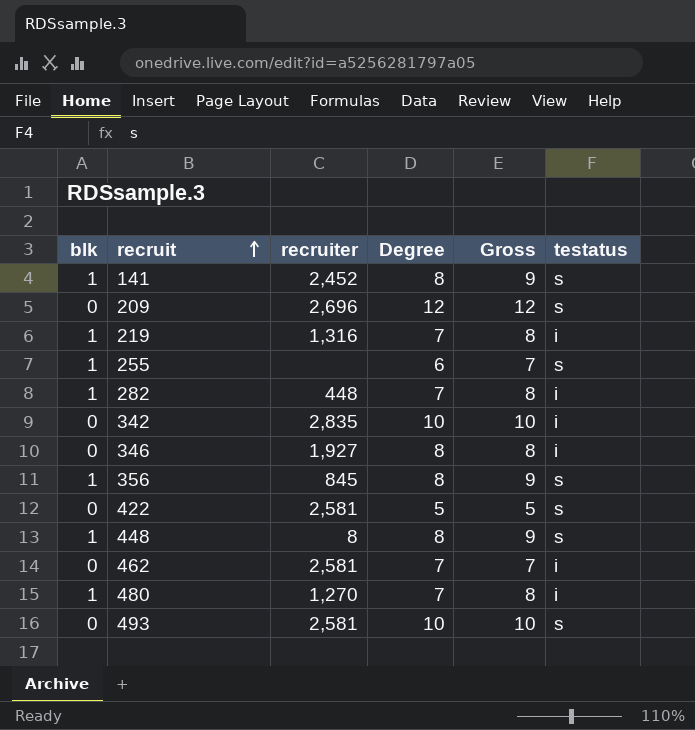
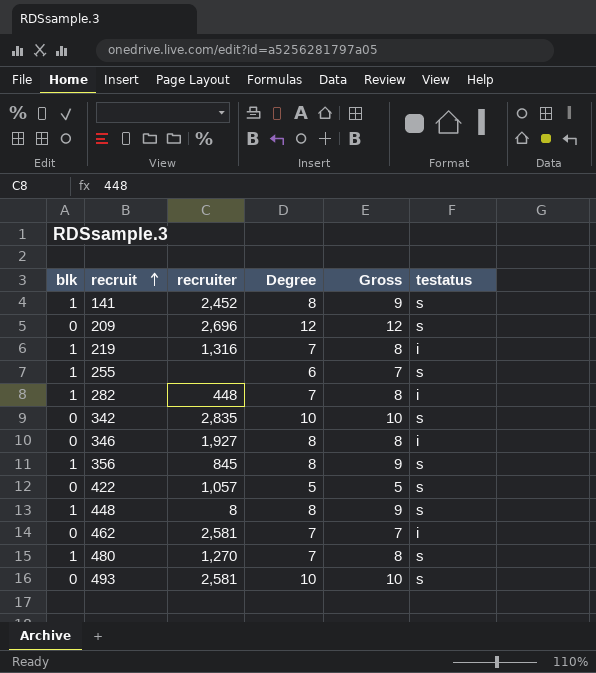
342 | testatus: i -> s
422 | recruiter: 2,581 -> 1,057
480 | testatus: i -> s

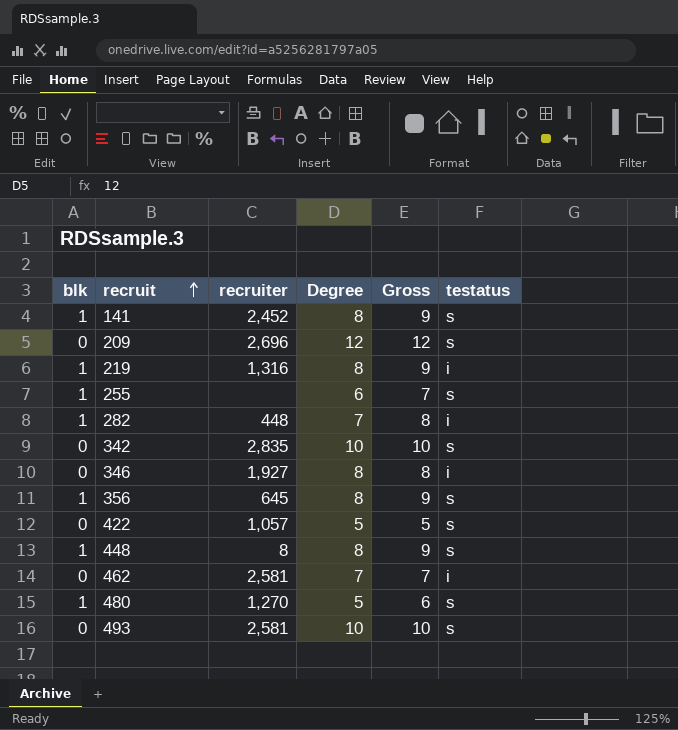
219 | Degree: 7 -> 8
219 | Gross: 8 -> 9
356 | recruiter: 845 -> 645
480 | Degree: 7 -> 5
480 | Gross: 8 -> 6

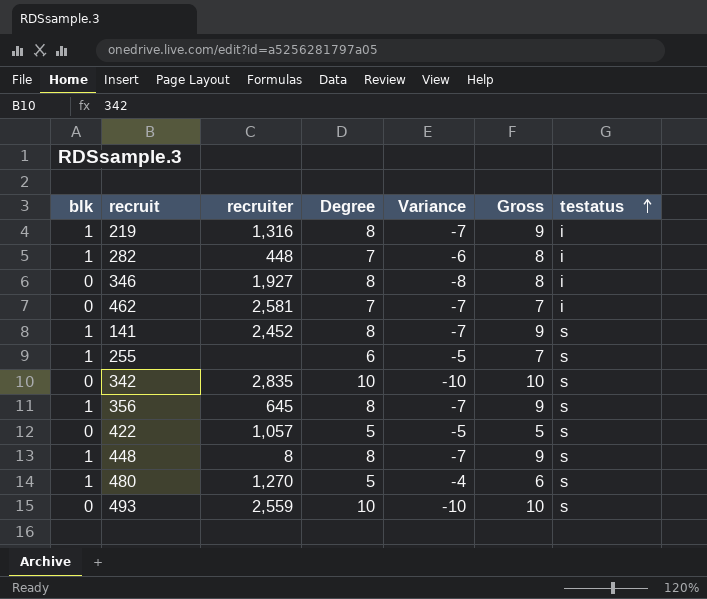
row order: recruit ascending -> testatus ascending
column Variance | formula: none -> [blk] - [Degree]
row 209: 0 | 2,696 | 12 | 12 | s -> none
493 | recruiter: 2,581 -> 2,559

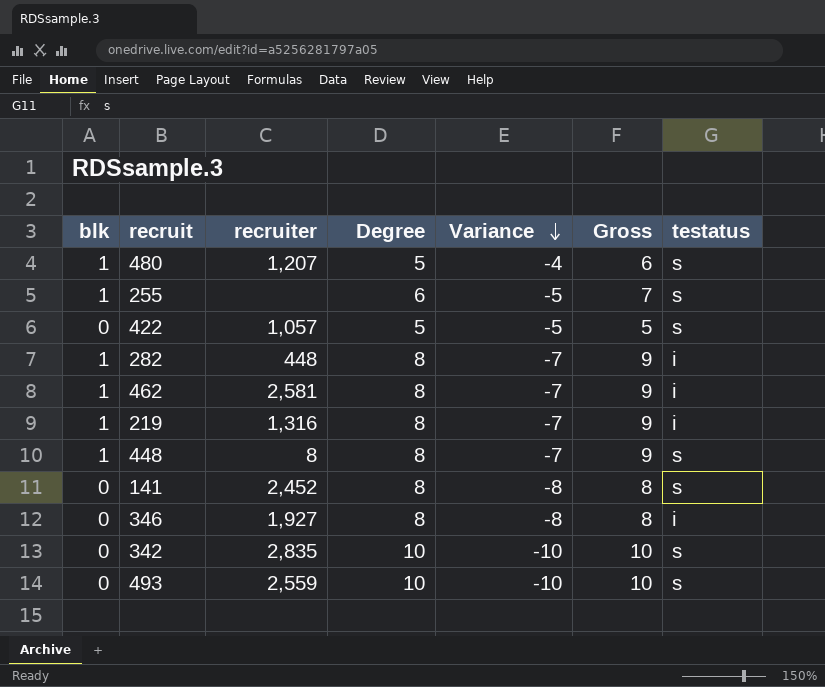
row order: testatus ascending -> Variance descending
row 356: 1 | 645 | 8 | -7 | 9 | s -> none
480 | recruiter: 1,270 -> 1,207
282 | Degree: 7 -> 8
282 | Variance: -6 -> -7
282 | Gross: 8 -> 9
462 | blk: 0 -> 1
462 | Degree: 7 -> 8
462 | Gross: 7 -> 9
141 | blk: 1 -> 0
141 | Variance: -7 -> -8
141 | Gross: 9 -> 8

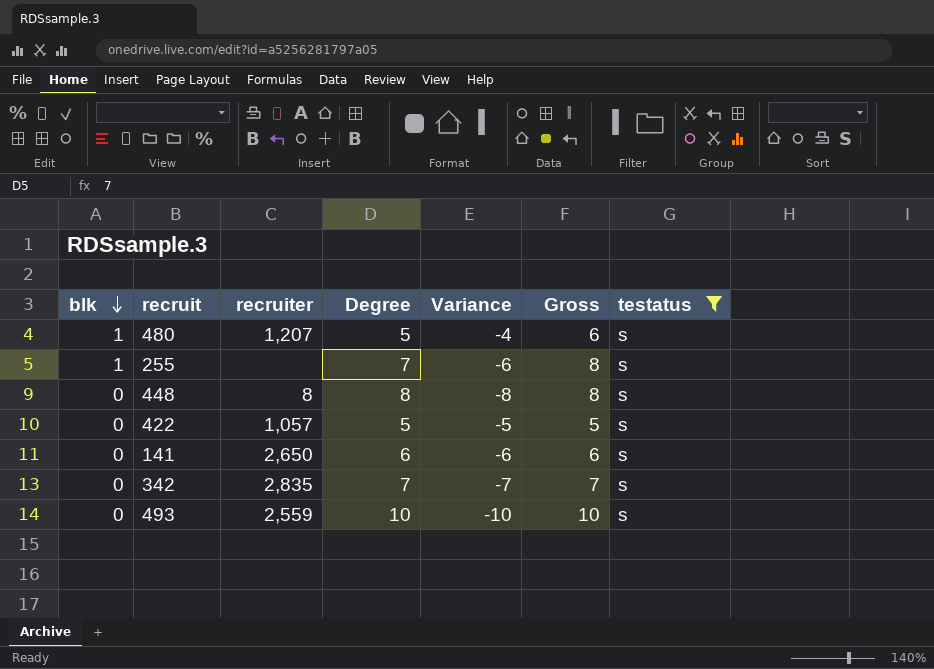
filter: none -> testatus = s
row order: Variance descending -> blk descending
255 | Degree: 6 -> 7
255 | Variance: -5 -> -6
255 | Gross: 7 -> 8
448 | blk: 1 -> 0
448 | Variance: -7 -> -8
448 | Gross: 9 -> 8
141 | recruiter: 2,452 -> 2,650
141 | Degree: 8 -> 6
141 | Variance: -8 -> -6
141 | Gross: 8 -> 6
342 | Degree: 10 -> 7
342 | Variance: -10 -> -7
342 | Gross: 10 -> 7

